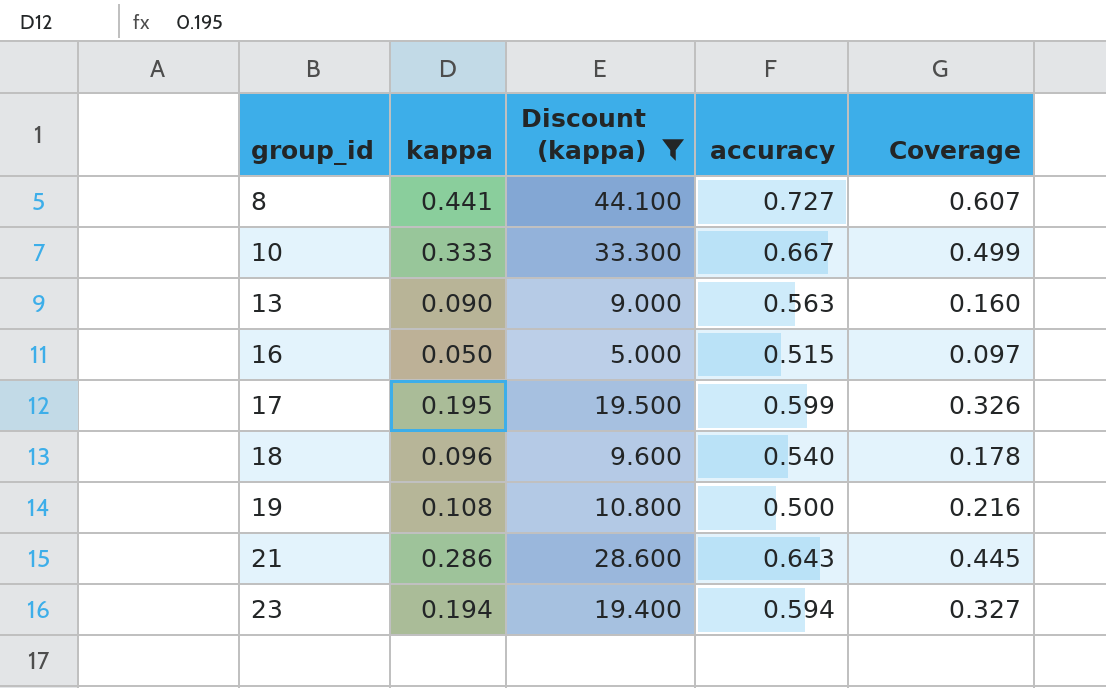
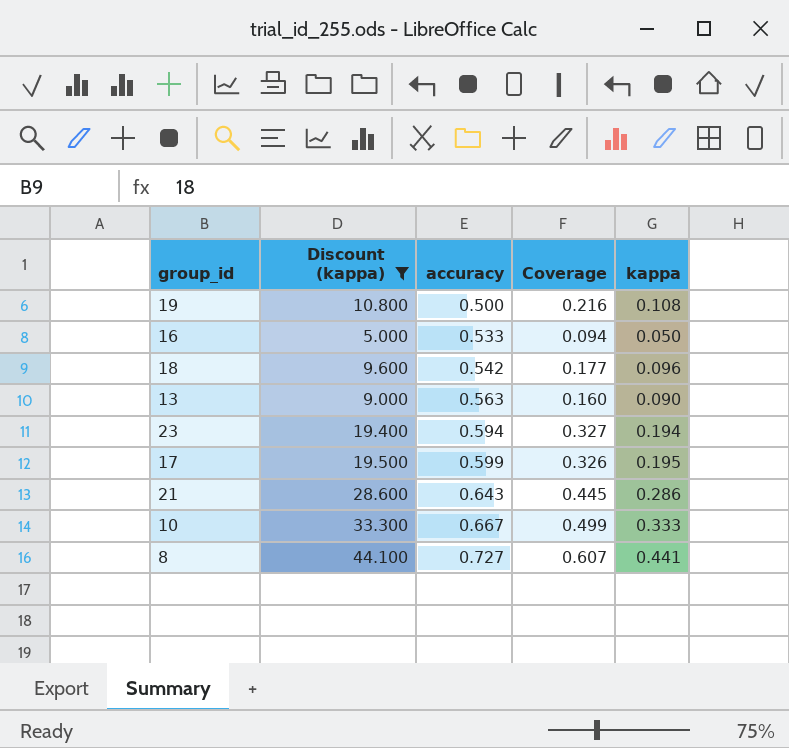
row order: group_id ascending -> accuracy ascending
column kappa | position: 2 -> 5
16 | accuracy: 0.515 -> 0.533
16 | Coverage: 0.097 -> 0.094
18 | accuracy: 0.540 -> 0.542
18 | Coverage: 0.178 -> 0.177

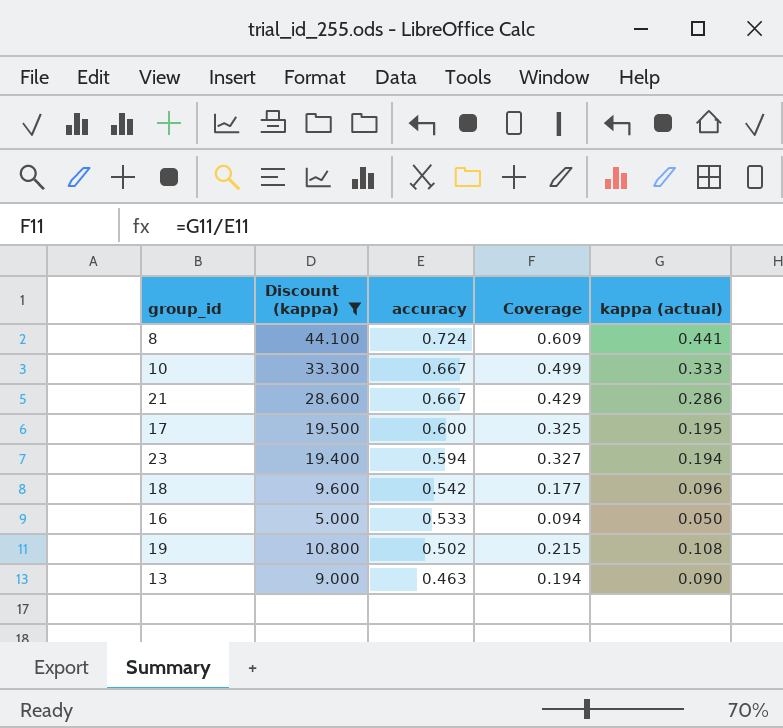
row order: accuracy ascending -> accuracy descending
column name: kappa -> kappa (actual)
8 | accuracy: 0.727 -> 0.724
8 | Coverage: 0.607 -> 0.609
21 | accuracy: 0.643 -> 0.667
21 | Coverage: 0.445 -> 0.429
17 | accuracy: 0.599 -> 0.600
17 | Coverage: 0.326 -> 0.325
19 | accuracy: 0.500 -> 0.502
19 | Coverage: 0.216 -> 0.215
13 | accuracy: 0.563 -> 0.463
13 | Coverage: 0.160 -> 0.194

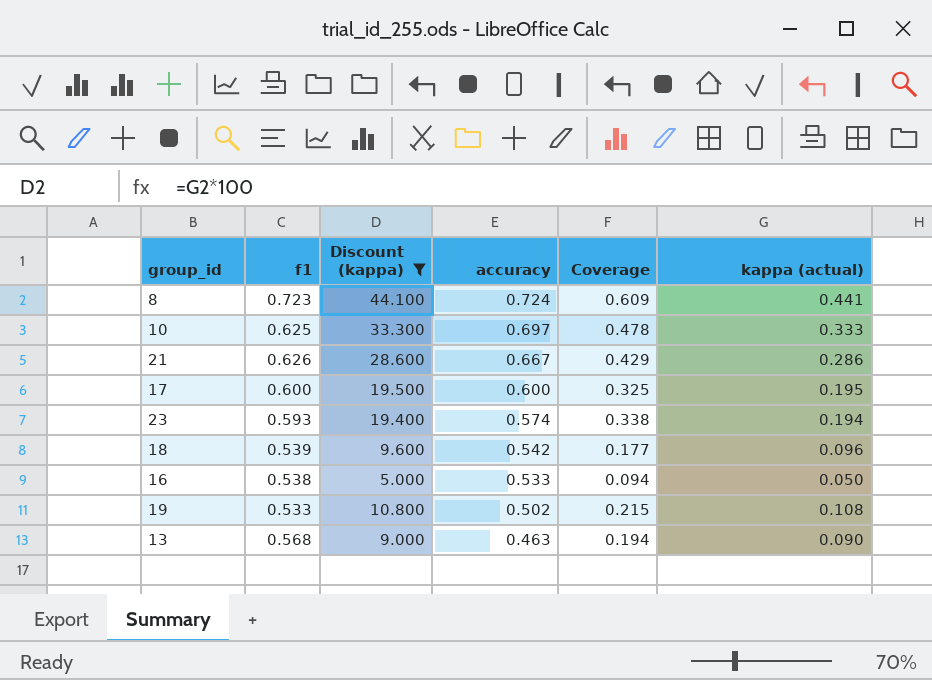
column f1 | position: none -> 2
10 | accuracy: 0.667 -> 0.697
10 | Coverage: 0.499 -> 0.478
23 | accuracy: 0.594 -> 0.574
23 | Coverage: 0.327 -> 0.338

